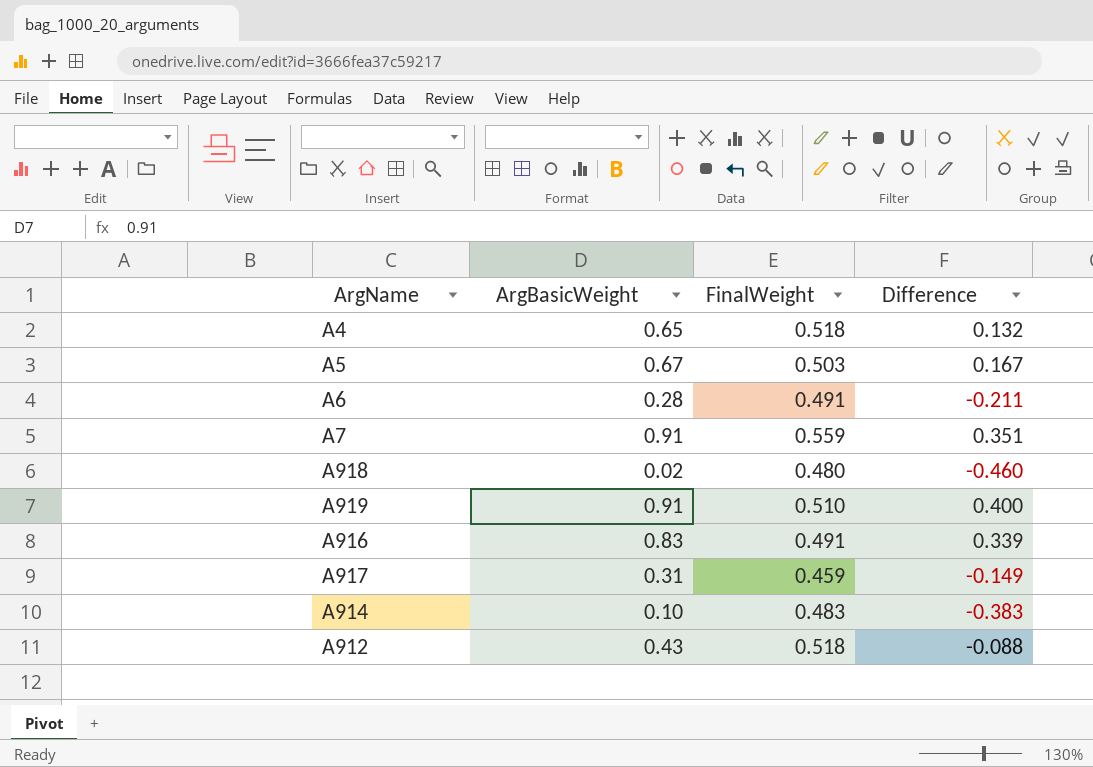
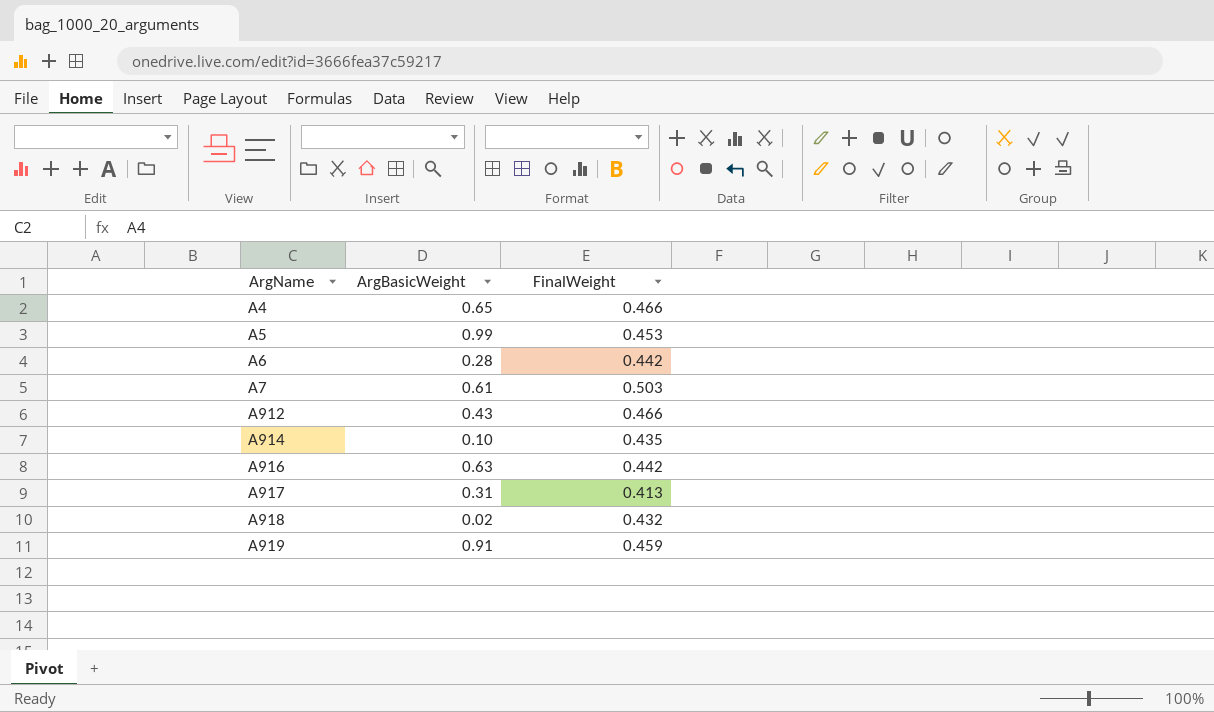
row order: none -> ArgName ascending
column Difference | formula: [ArgBasicWeight] - [FinalWeight] -> none
A4 | FinalWeight: 0.518 -> 0.466
A5 | ArgBasicWeight: 0.67 -> 0.99
A5 | FinalWeight: 0.503 -> 0.453
A6 | FinalWeight: 0.491 -> 0.442
A7 | ArgBasicWeight: 0.91 -> 0.61
A7 | FinalWeight: 0.559 -> 0.503
A912 | FinalWeight: 0.518 -> 0.466
A914 | FinalWeight: 0.483 -> 0.435
A916 | ArgBasicWeight: 0.83 -> 0.63
A916 | FinalWeight: 0.491 -> 0.442
A917 | FinalWeight: 0.459 -> 0.413
A918 | FinalWeight: 0.480 -> 0.432
A919 | FinalWeight: 0.510 -> 0.459

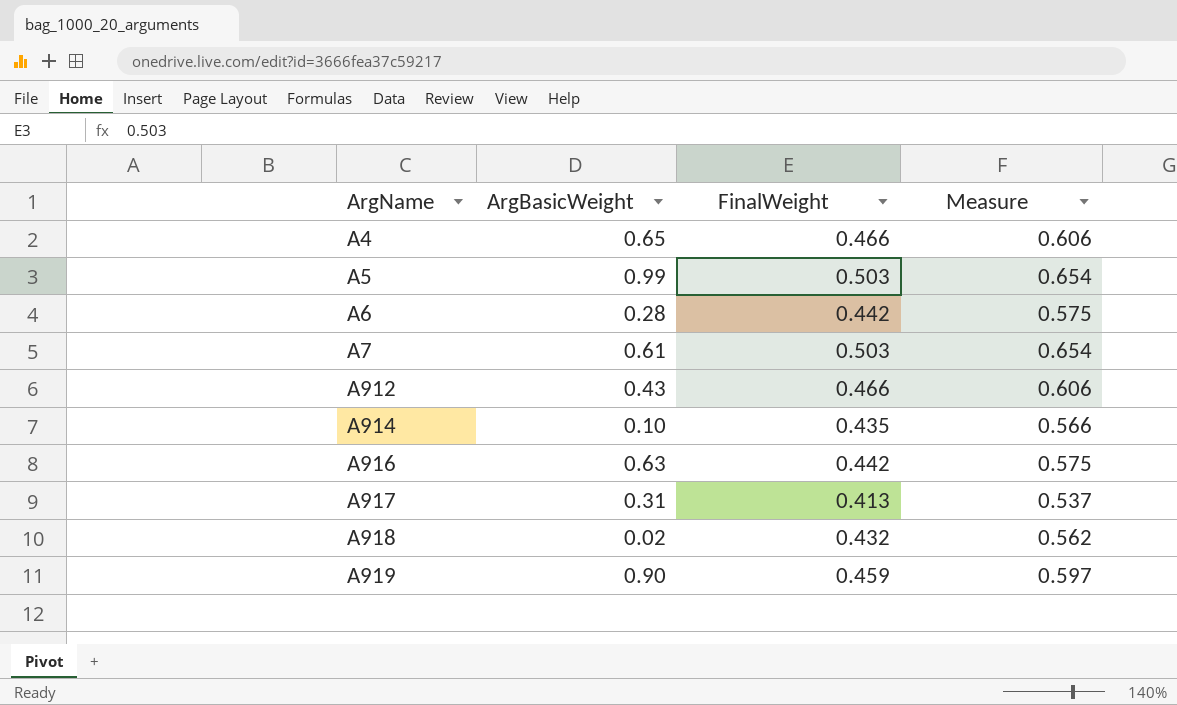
column Measure | formula: none -> [FinalWeight] * 1.3
A5 | FinalWeight: 0.453 -> 0.503
A919 | ArgBasicWeight: 0.91 -> 0.90

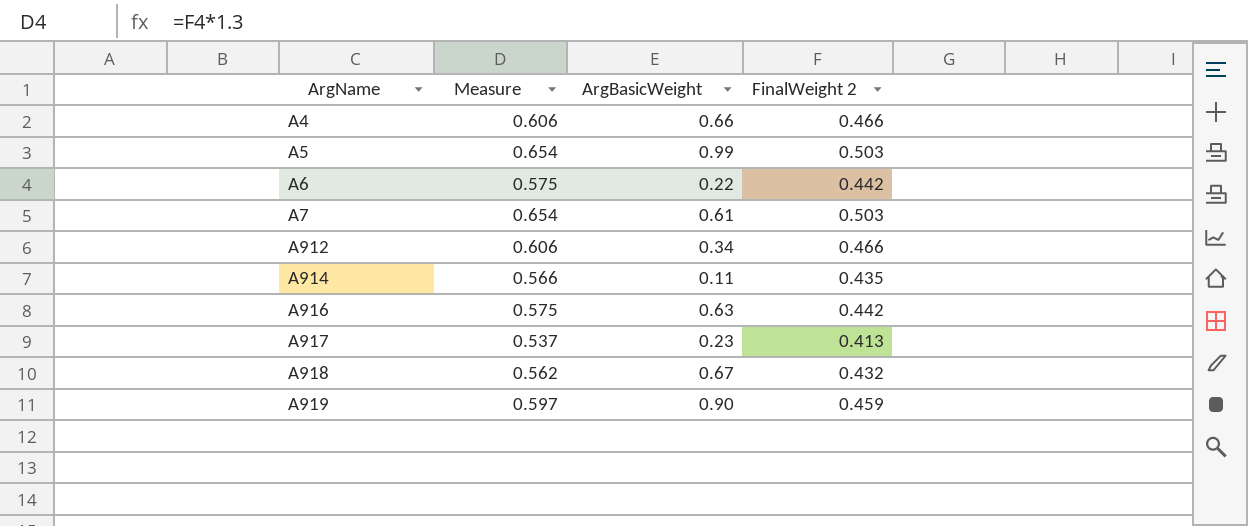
column Measure | position: 4 -> 2
column name: FinalWeight -> FinalWeight 2
A4 | ArgBasicWeight: 0.65 -> 0.66
A6 | ArgBasicWeight: 0.28 -> 0.22
A912 | ArgBasicWeight: 0.43 -> 0.34
A914 | ArgBasicWeight: 0.10 -> 0.11
A917 | ArgBasicWeight: 0.31 -> 0.23
A918 | ArgBasicWeight: 0.02 -> 0.67

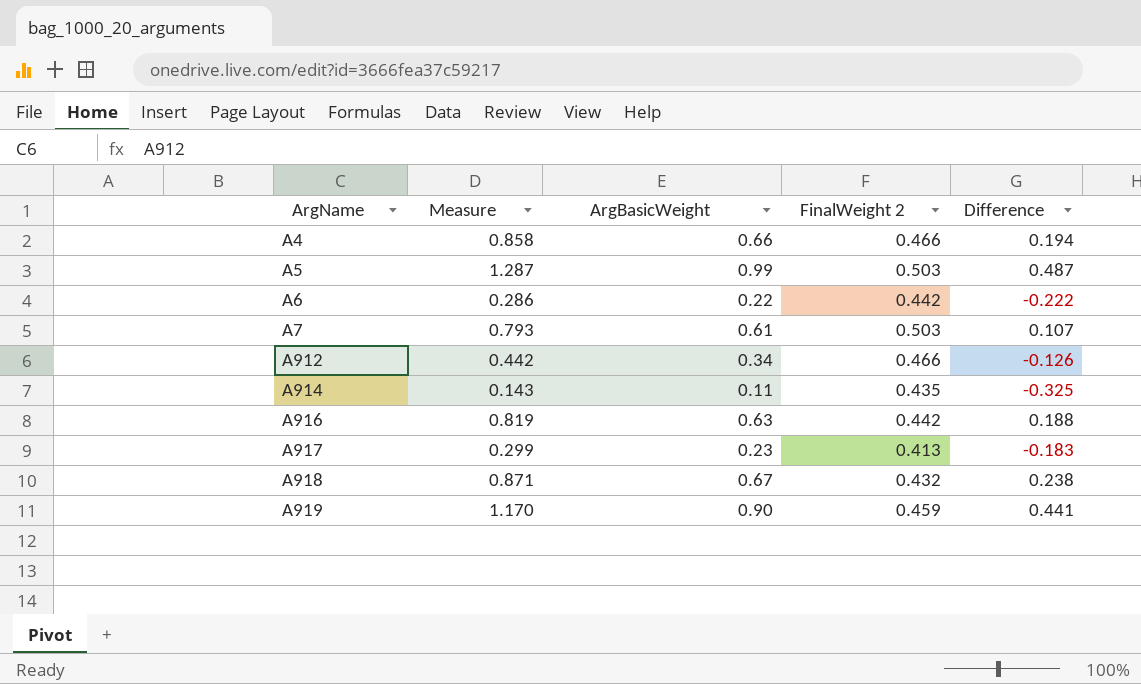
column Measure | formula: [FinalWeight 2] * 1.3 -> [ArgBasicWeight] * 1.3
column Difference | formula: none -> [ArgBasicWeight] - [FinalWeight 2]

